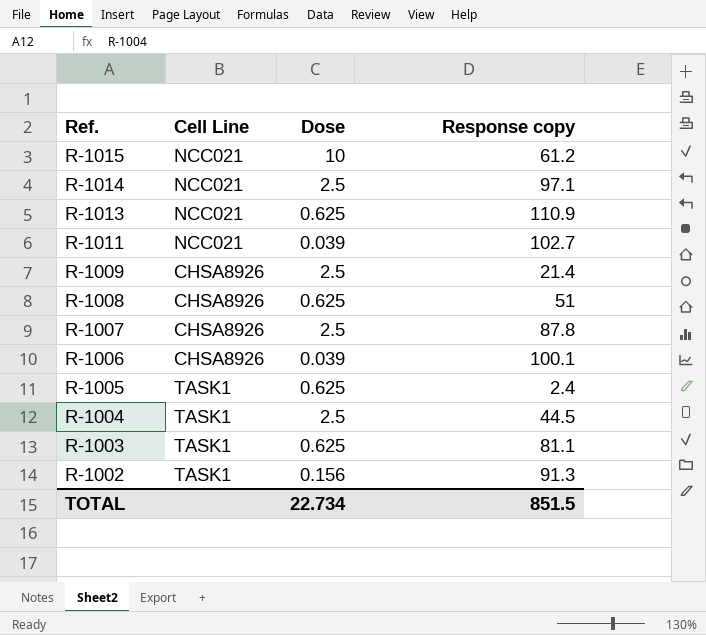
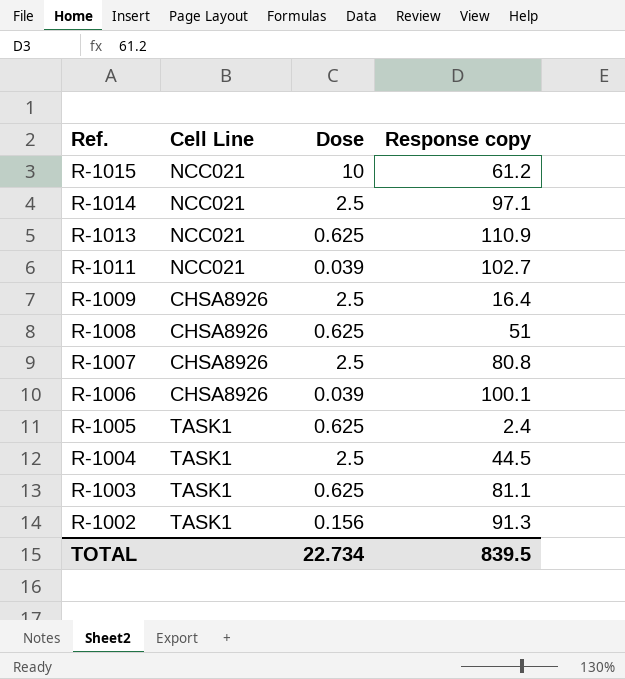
R-1009 | Response copy: 21.4 -> 16.4
R-1007 | Response copy: 87.8 -> 80.8
TOTAL | Response copy: 851.5 -> 839.5

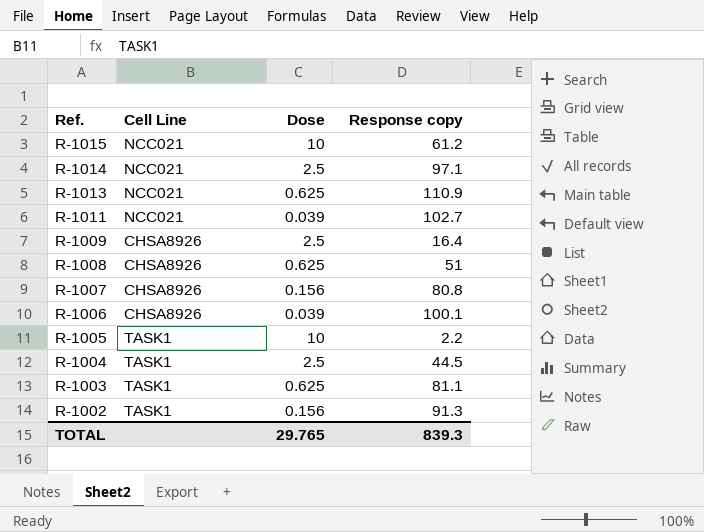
R-1007 | Dose: 2.5 -> 0.156
R-1005 | Dose: 0.625 -> 10
R-1005 | Response copy: 2.4 -> 2.2
TOTAL | Dose: 22.734 -> 29.765
TOTAL | Response copy: 839.5 -> 839.3

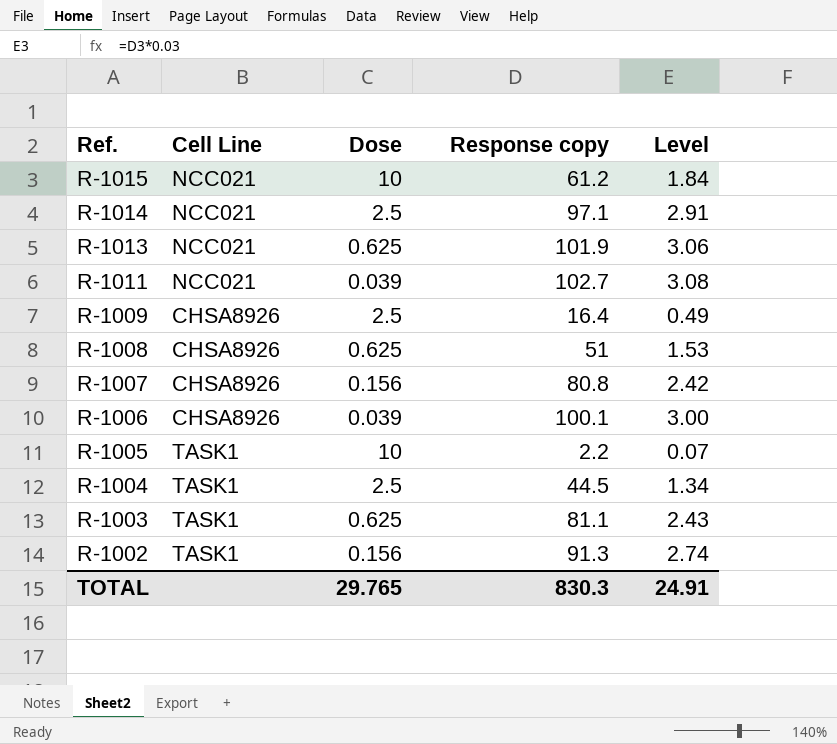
column Level | formula: none -> [Response copy] * 0.03
R-1013 | Response copy: 110.9 -> 101.9
TOTAL | Response copy: 839.3 -> 830.3

